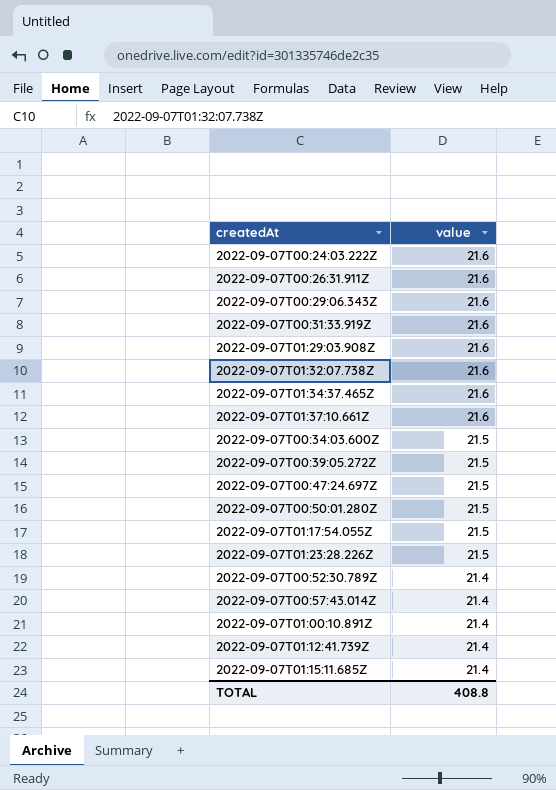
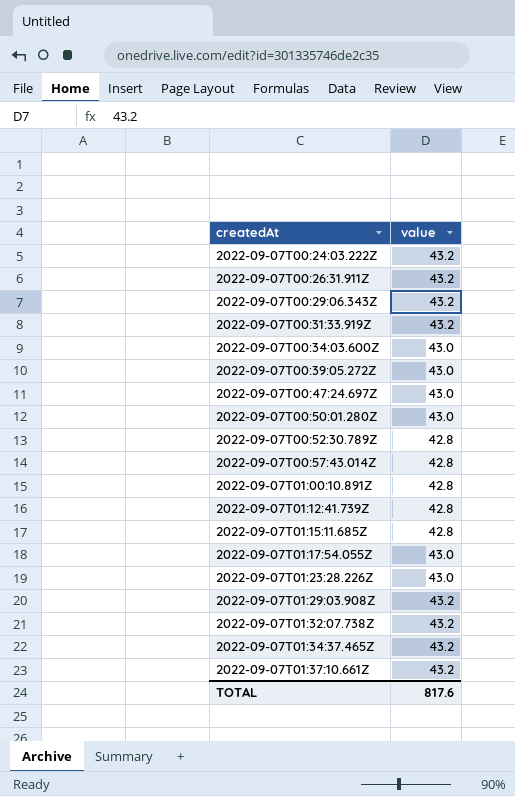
row order: value descending -> createdAt ascending
2022-09-07T00:24:03.222Z | value: 21.6 -> 43.2
2022-09-07T00:26:31.911Z | value: 21.6 -> 43.2
2022-09-07T00:29:06.343Z | value: 21.6 -> 43.2
2022-09-07T00:31:33.919Z | value: 21.6 -> 43.2
2022-09-07T00:34:03.600Z | value: 21.5 -> 43.0
2022-09-07T00:39:05.272Z | value: 21.5 -> 43.0
2022-09-07T00:47:24.697Z | value: 21.5 -> 43.0
2022-09-07T00:50:01.280Z | value: 21.5 -> 43.0
2022-09-07T00:52:30.789Z | value: 21.4 -> 42.8
2022-09-07T00:57:43.014Z | value: 21.4 -> 42.8
2022-09-07T01:00:10.891Z | value: 21.4 -> 42.8
2022-09-07T01:12:41.739Z | value: 21.4 -> 42.8
2022-09-07T01:15:11.685Z | value: 21.4 -> 42.8
2022-09-07T01:17:54.055Z | value: 21.5 -> 43.0
2022-09-07T01:23:28.226Z | value: 21.5 -> 43.0
2022-09-07T01:29:03.908Z | value: 21.6 -> 43.2
2022-09-07T01:32:07.738Z | value: 21.6 -> 43.2
2022-09-07T01:34:37.465Z | value: 21.6 -> 43.2
2022-09-07T01:37:10.661Z | value: 21.6 -> 43.2
TOTAL | value: 408.8 -> 817.6

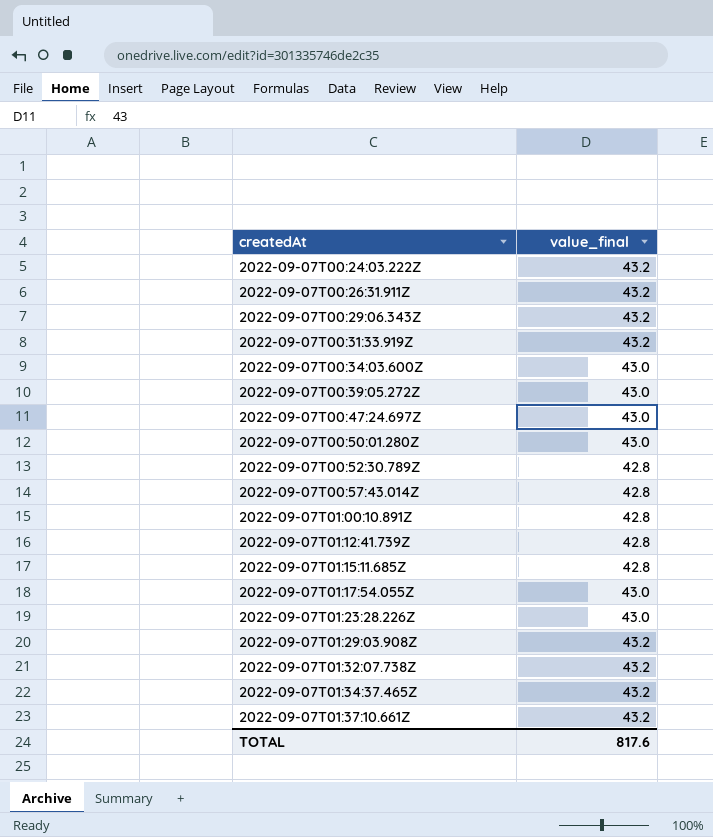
column name: value -> value_final

